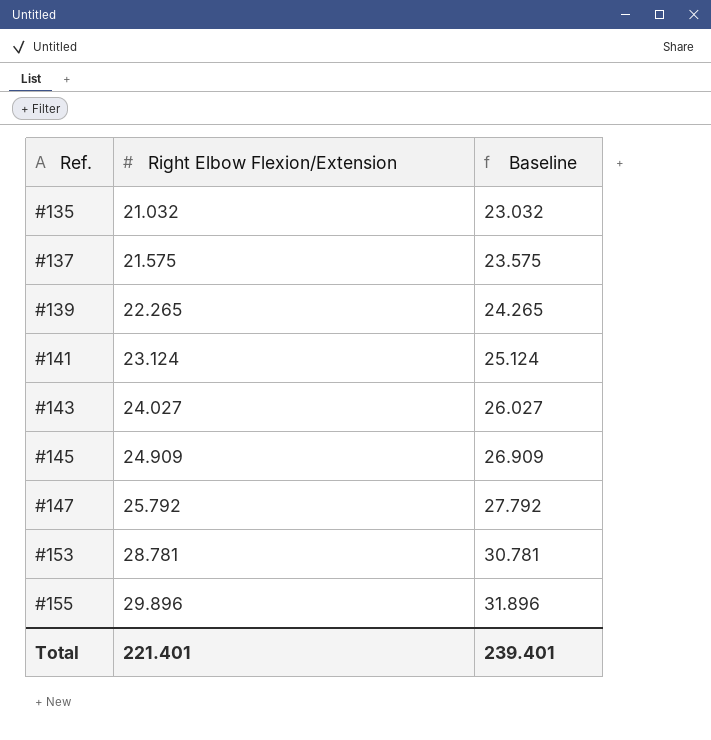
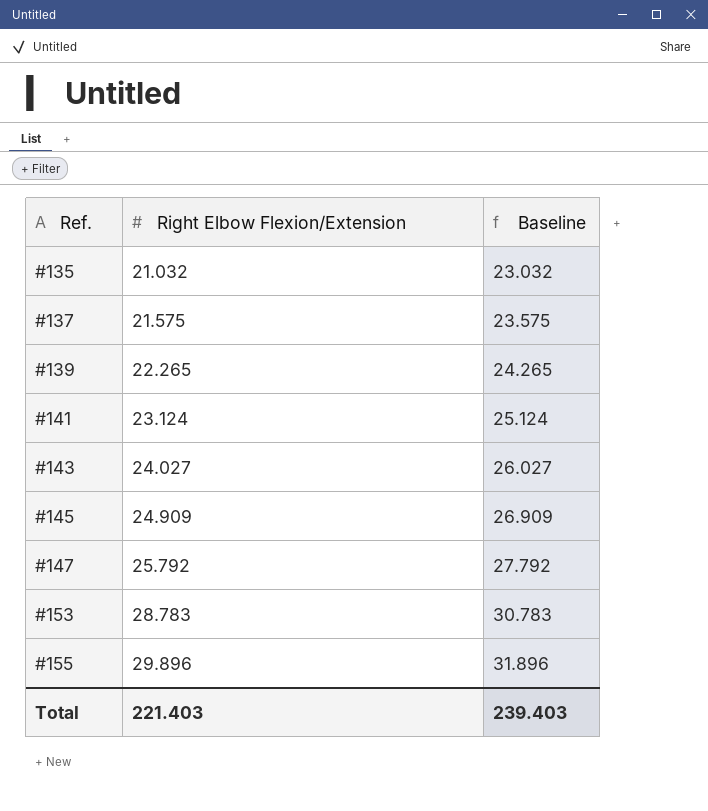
#153 | Right Elbow Flexion/Extension: 28.781 -> 28.783
#153 | Baseline: 30.781 -> 30.783
Total | Right Elbow Flexion/Extension: 221.401 -> 221.403
Total | Baseline: 239.401 -> 239.403

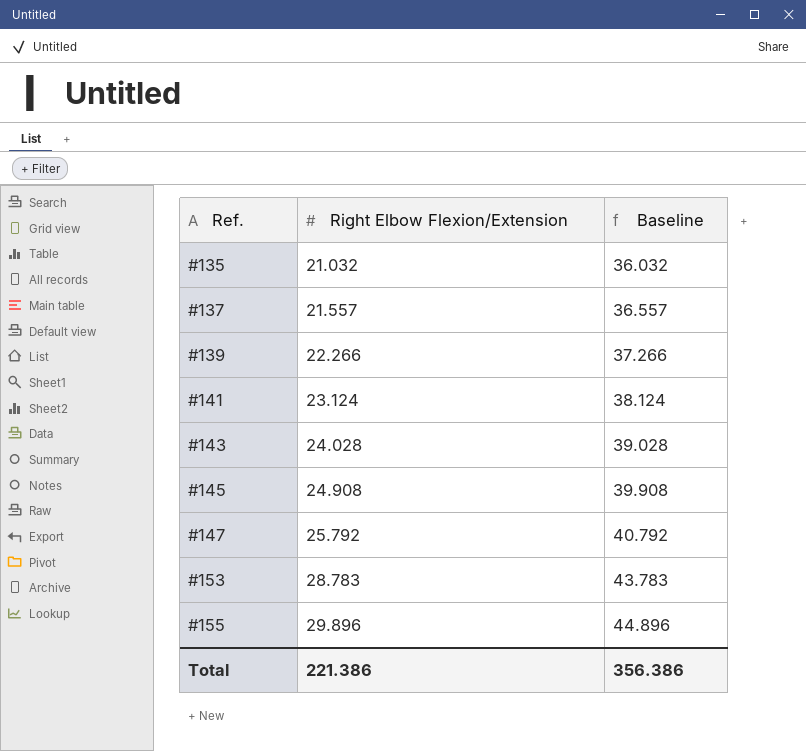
column Baseline | formula: [Right Elbow Flexion/Extension] + 2 -> [Right Elbow Flexion/Extension] + 15
#137 | Right Elbow Flexion/Extension: 21.575 -> 21.557
#139 | Right Elbow Flexion/Extension: 22.265 -> 22.266
#143 | Right Elbow Flexion/Extension: 24.027 -> 24.028
#145 | Right Elbow Flexion/Extension: 24.909 -> 24.908
Total | Right Elbow Flexion/Extension: 221.403 -> 221.386
Total | Baseline: 239.403 -> 356.386

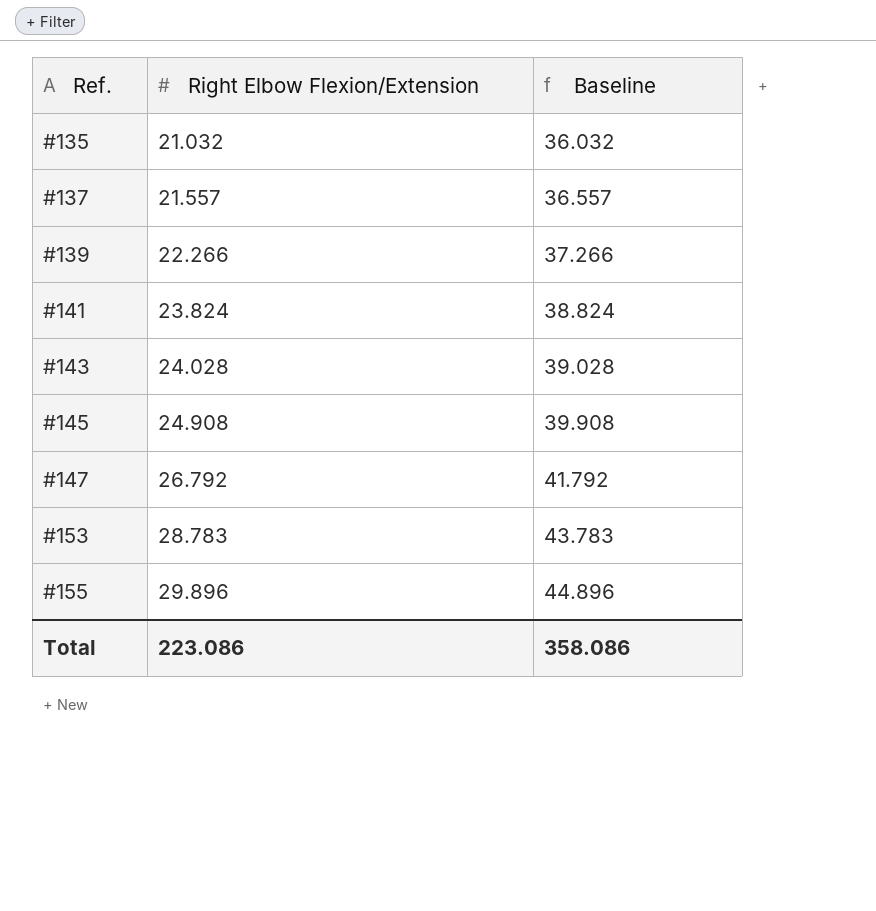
#141 | Right Elbow Flexion/Extension: 23.124 -> 23.824
#141 | Baseline: 38.124 -> 38.824
#147 | Right Elbow Flexion/Extension: 25.792 -> 26.792
#147 | Baseline: 40.792 -> 41.792
Total | Right Elbow Flexion/Extension: 221.386 -> 223.086
Total | Baseline: 356.386 -> 358.086

